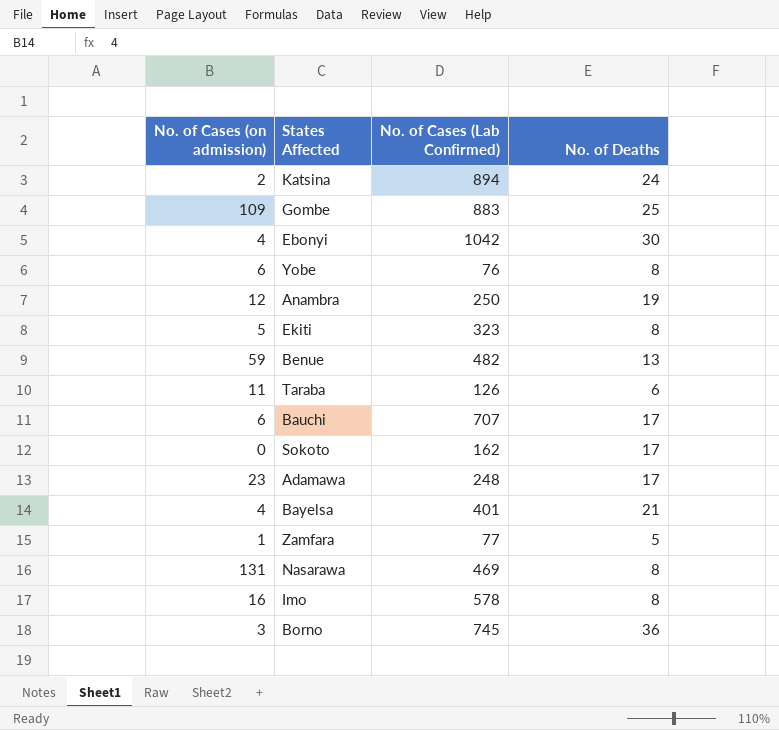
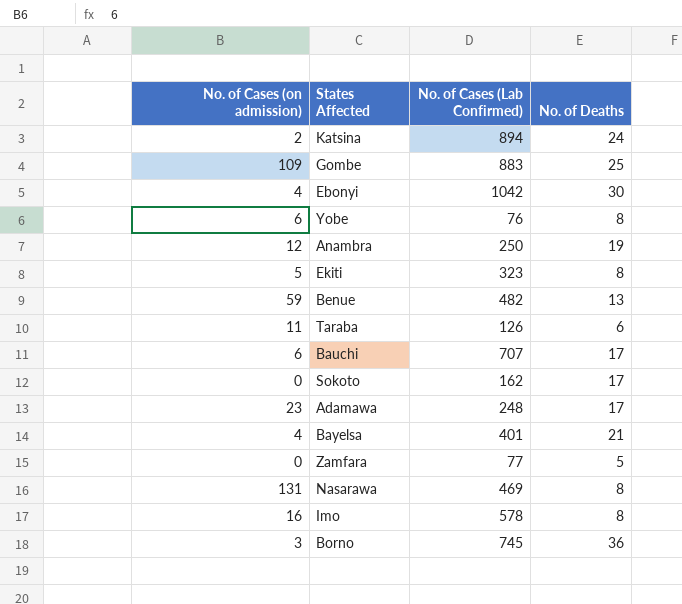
Zamfara | No. of Cases (on admission): 1 -> 0

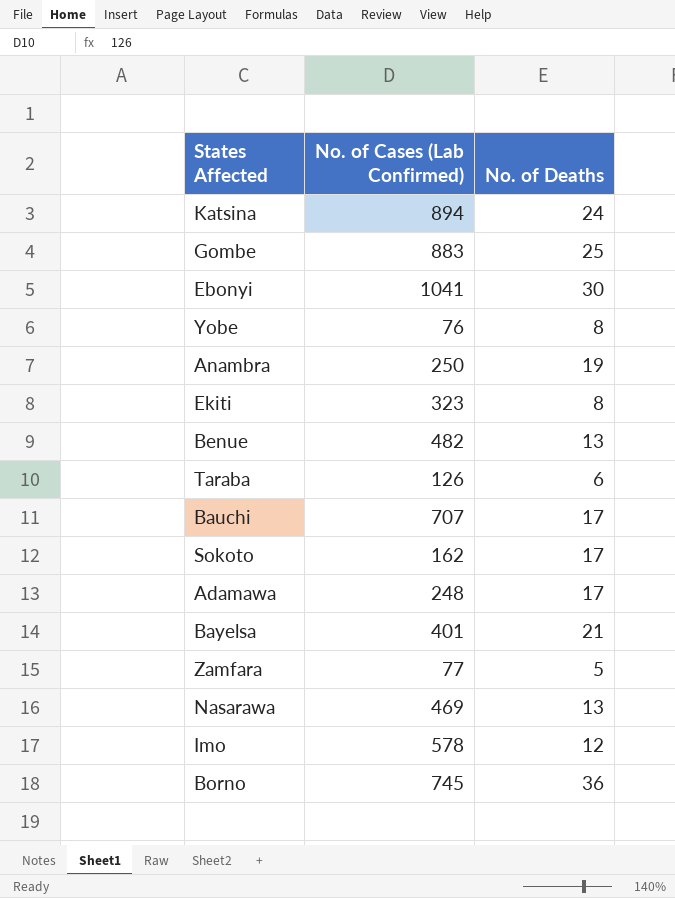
column No. of Cases (on admission) | position: 1 -> none
Ebonyi | No. of Cases (Lab Confirmed): 1042 -> 1041
Nasarawa | No. of Deaths: 8 -> 13
Imo | No. of Deaths: 8 -> 12

